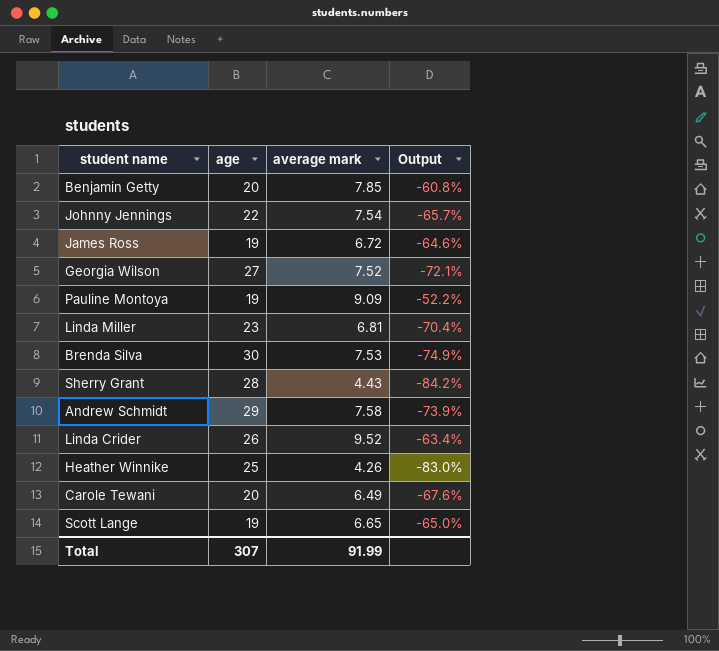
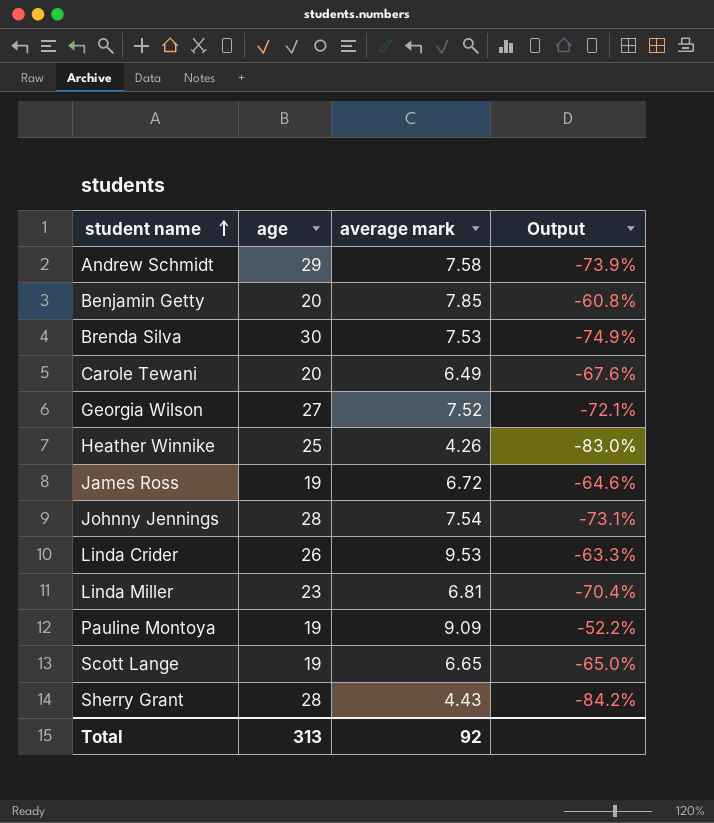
row order: none -> student name ascending
Johnny Jennings | age: 22 -> 28
Johnny Jennings | Output: -65.7% -> -73.1%
Linda Crider | average mark: 9.52 -> 9.53
Linda Crider | Output: -63.4% -> -63.3%
Total | age: 307 -> 313
Total | average mark: 91.99 -> 92

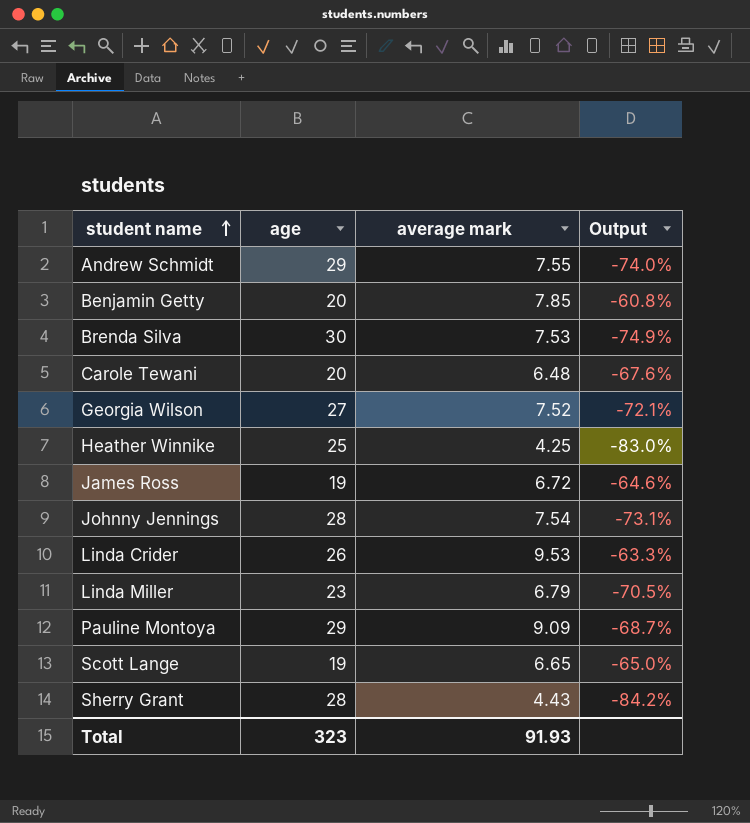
Andrew Schmidt | average mark: 7.58 -> 7.55
Andrew Schmidt | Output: -73.9% -> -74.0%
Carole Tewani | average mark: 6.49 -> 6.48
Heather Winnike | average mark: 4.26 -> 4.25
Linda Miller | average mark: 6.81 -> 6.79
Linda Miller | Output: -70.4% -> -70.5%
Pauline Montoya | age: 19 -> 29
Pauline Montoya | Output: -52.2% -> -68.7%
Total | age: 313 -> 323
Total | average mark: 92 -> 91.93

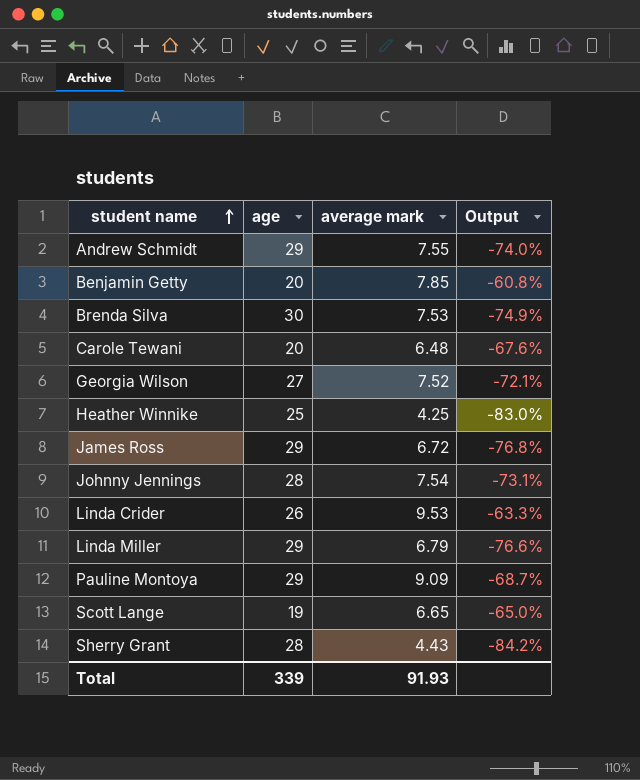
James Ross | age: 19 -> 29
James Ross | Output: -64.6% -> -76.8%
Linda Miller | age: 23 -> 29
Linda Miller | Output: -70.5% -> -76.6%
Total | age: 323 -> 339

